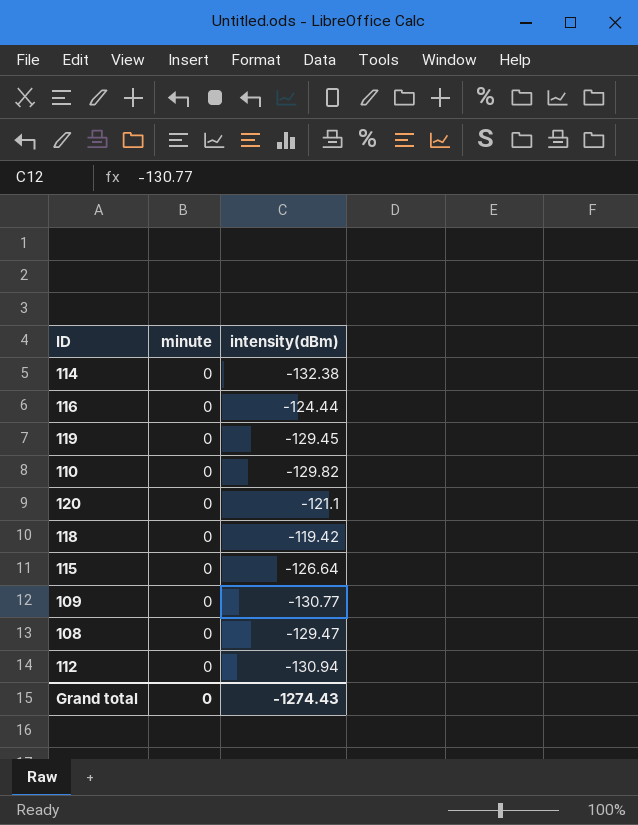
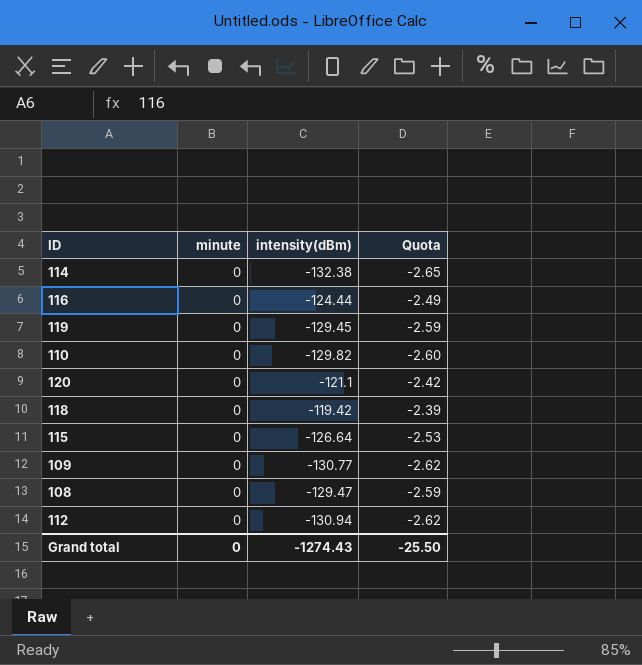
column Quota | formula: none -> [intensity(dBm)] * 0.02

